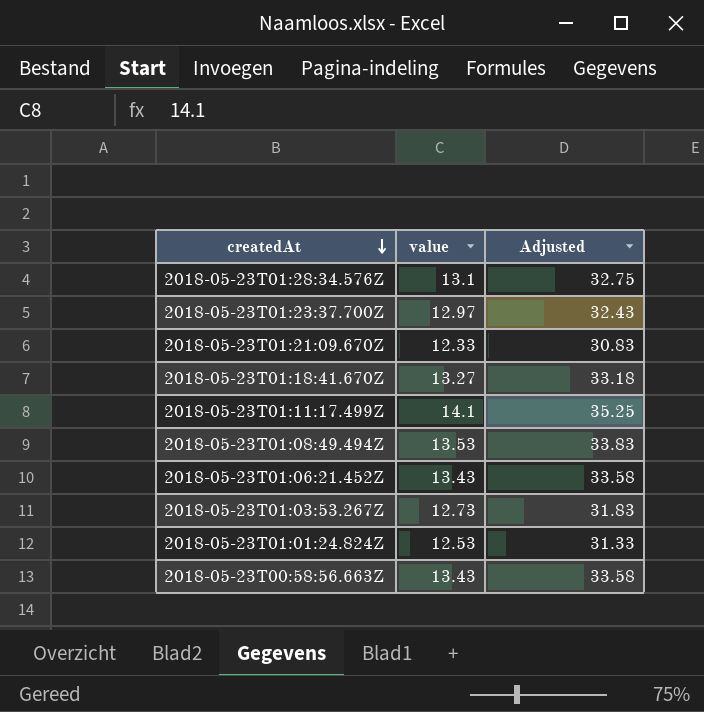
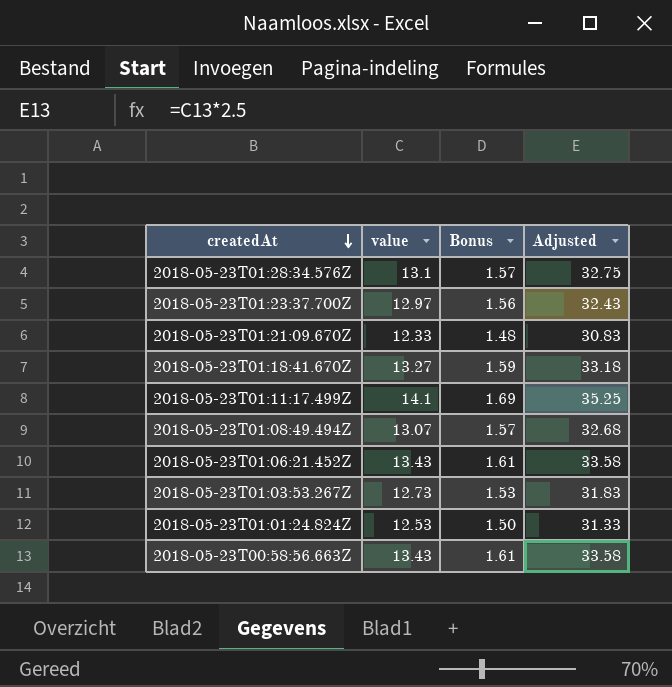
column Bonus | formula: none -> [value] * 0.12
2018-05-23T01:08:49.494Z | value: 13.53 -> 13.07
2018-05-23T01:08:49.494Z | Adjusted: 33.83 -> 32.68

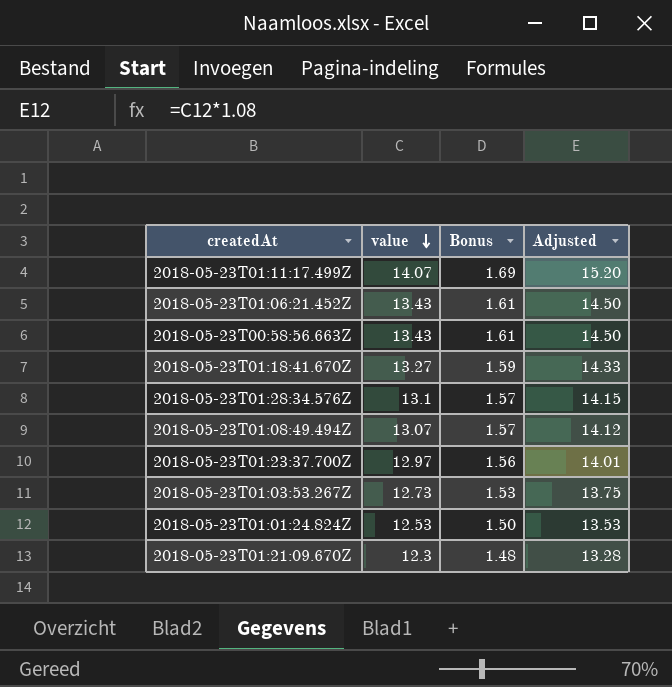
row order: createdAt descending -> value descending
column Adjusted | formula: [value] * 2.5 -> [value] * 1.08
2018-05-23T01:11:17.499Z | value: 14.1 -> 14.07
2018-05-23T01:21:09.670Z | value: 12.33 -> 12.3

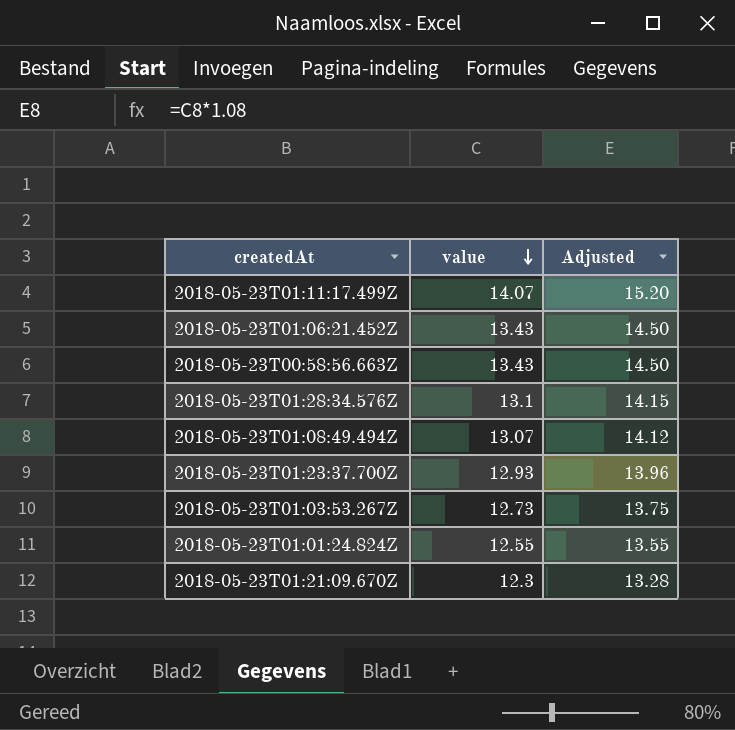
column Bonus | formula: [value] * 0.12 -> none
row 2018-05-23T01:18:41.670Z: 13.27 | 1.59 | 14.33 -> none
2018-05-23T01:23:37.700Z | value: 12.97 -> 12.93
2018-05-23T01:23:37.700Z | Adjusted: 14.01 -> 13.96
2018-05-23T01:01:24.824Z | value: 12.53 -> 12.55
2018-05-23T01:01:24.824Z | Adjusted: 13.53 -> 13.55

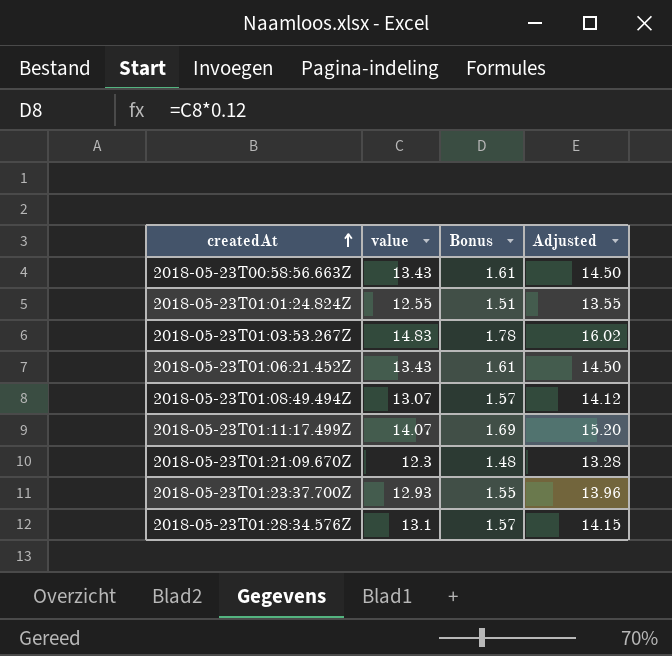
row order: value descending -> createdAt ascending
column Bonus | formula: none -> [value] * 0.12
2018-05-23T01:03:53.267Z | value: 12.73 -> 14.83
2018-05-23T01:03:53.267Z | Adjusted: 13.75 -> 16.02

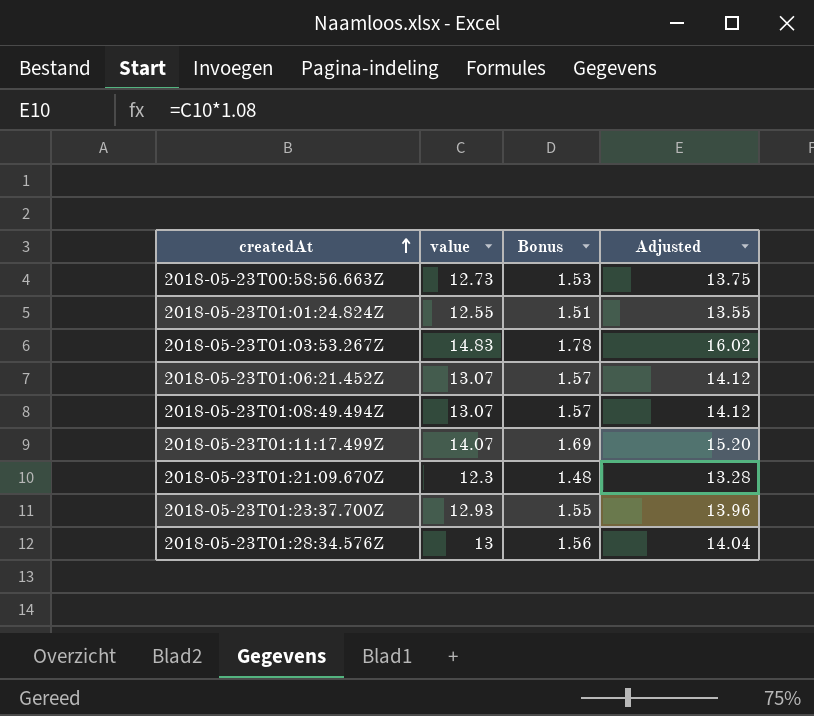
2018-05-23T00:58:56.663Z | value: 13.43 -> 12.73
2018-05-23T00:58:56.663Z | Bonus: 1.61 -> 1.53
2018-05-23T00:58:56.663Z | Adjusted: 14.50 -> 13.75
2018-05-23T01:06:21.452Z | value: 13.43 -> 13.07
2018-05-23T01:06:21.452Z | Bonus: 1.61 -> 1.57
2018-05-23T01:06:21.452Z | Adjusted: 14.50 -> 14.12
2018-05-23T01:28:34.576Z | value: 13.1 -> 13
2018-05-23T01:28:34.576Z | Bonus: 1.57 -> 1.56
2018-05-23T01:28:34.576Z | Adjusted: 14.15 -> 14.04

